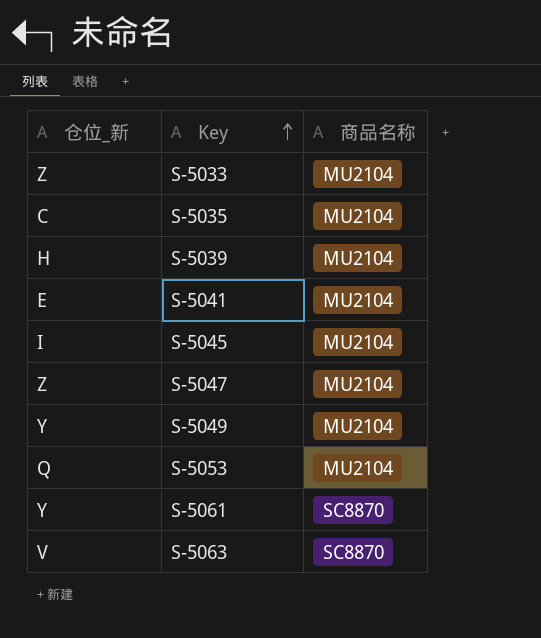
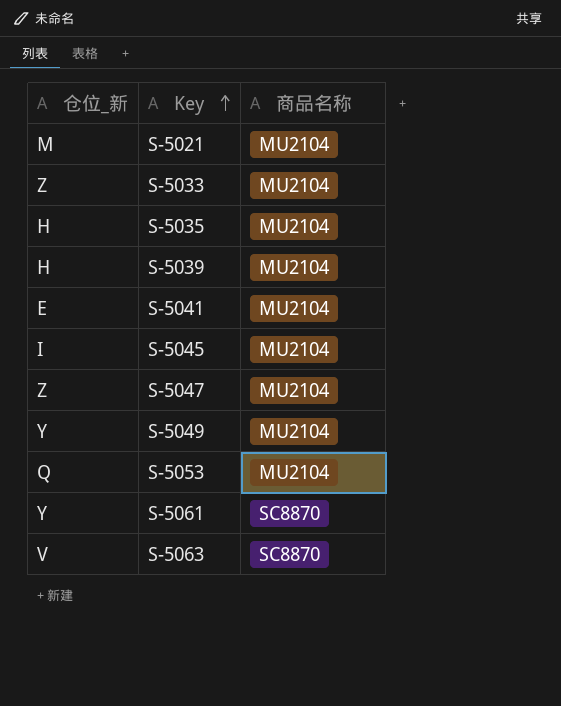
row S-5021: none -> M | MU2104
S-5035 | 仓位_新: C -> H

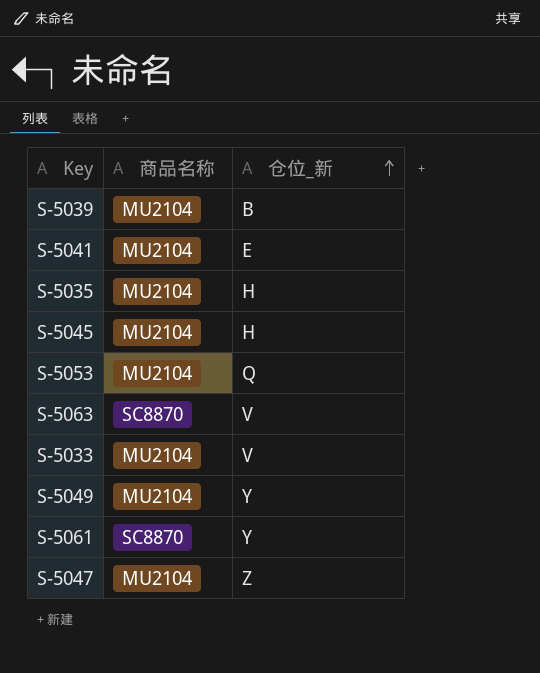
row order: Key ascending -> 仓位_新 ascending
column 仓位_新 | position: 1 -> 3
row S-5021: M | MU2104 -> none
S-5039 | 仓位_新: H -> B
S-5045 | 仓位_新: I -> H
S-5033 | 仓位_新: Z -> V

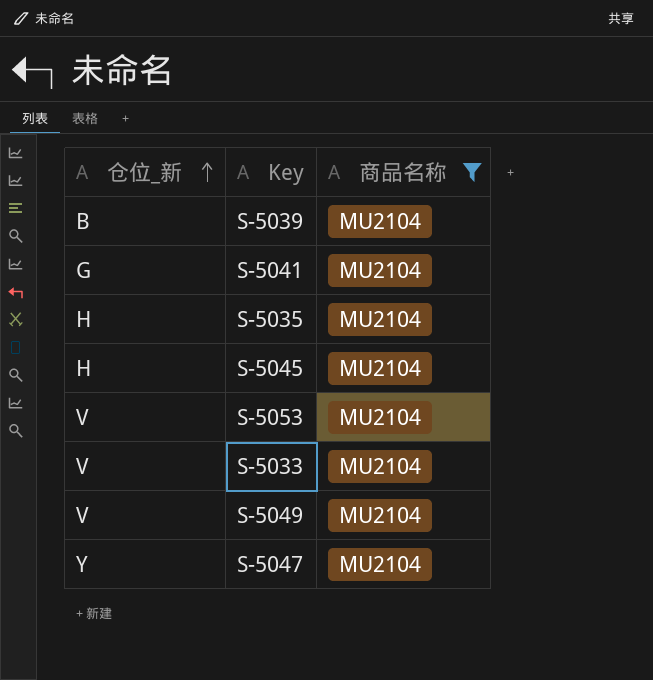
filter: none -> 商品名称 = MU2104
column 仓位_新 | position: 3 -> 1
S-5041 | 仓位_新: E -> G
S-5053 | 仓位_新: Q -> V
S-5049 | 仓位_新: Y -> V
S-5047 | 仓位_新: Z -> Y

